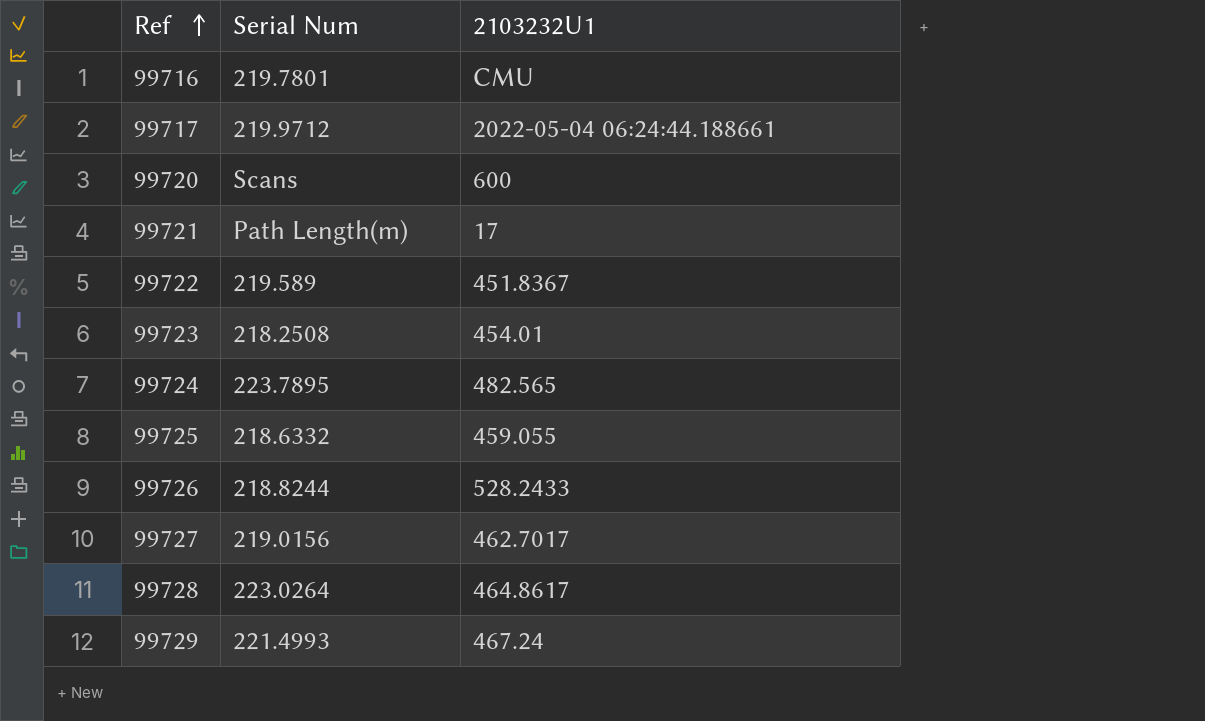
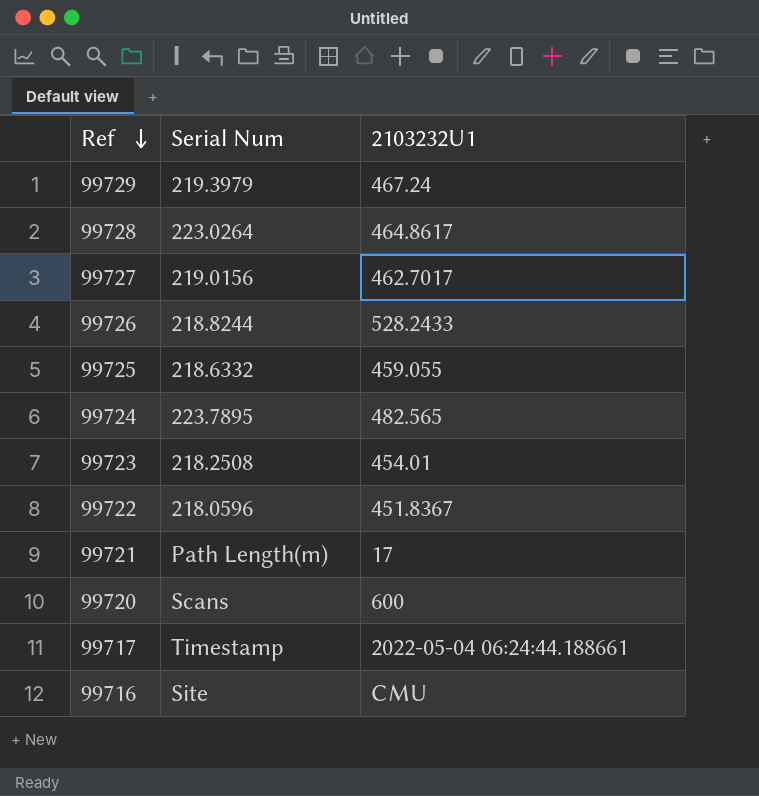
row order: Ref ascending -> Ref descending
99729 | Serial Num: 221.4993 -> 219.3979
99722 | Serial Num: 219.589 -> 218.0596
99717 | Serial Num: 219.9712 -> Timestamp
99716 | Serial Num: 219.7801 -> Site

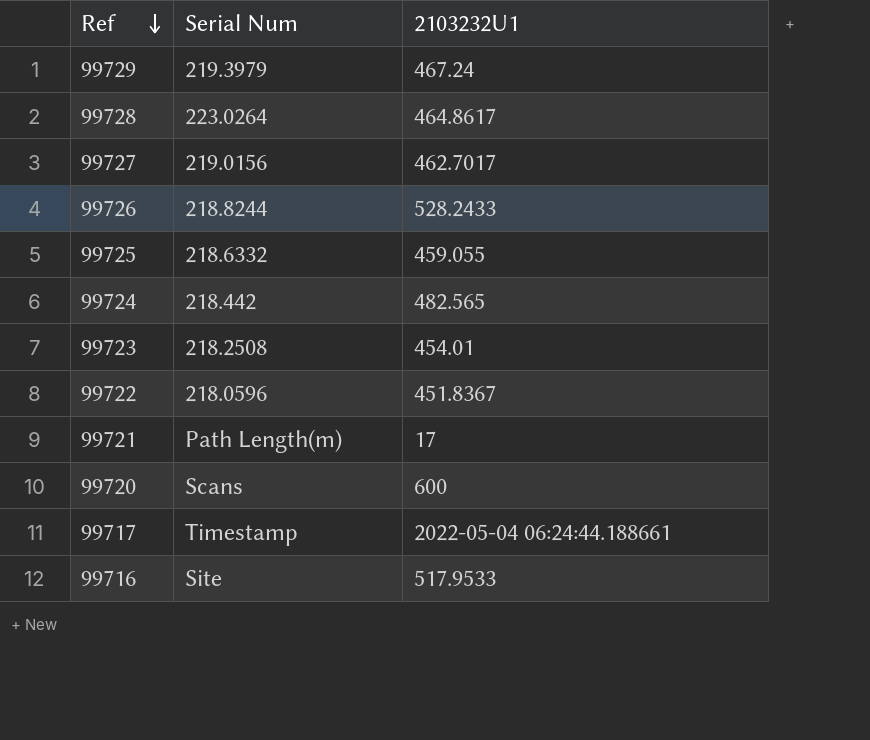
99724 | Serial Num: 223.7895 -> 218.442
99716 | 2103232U1: CMU -> 517.9533

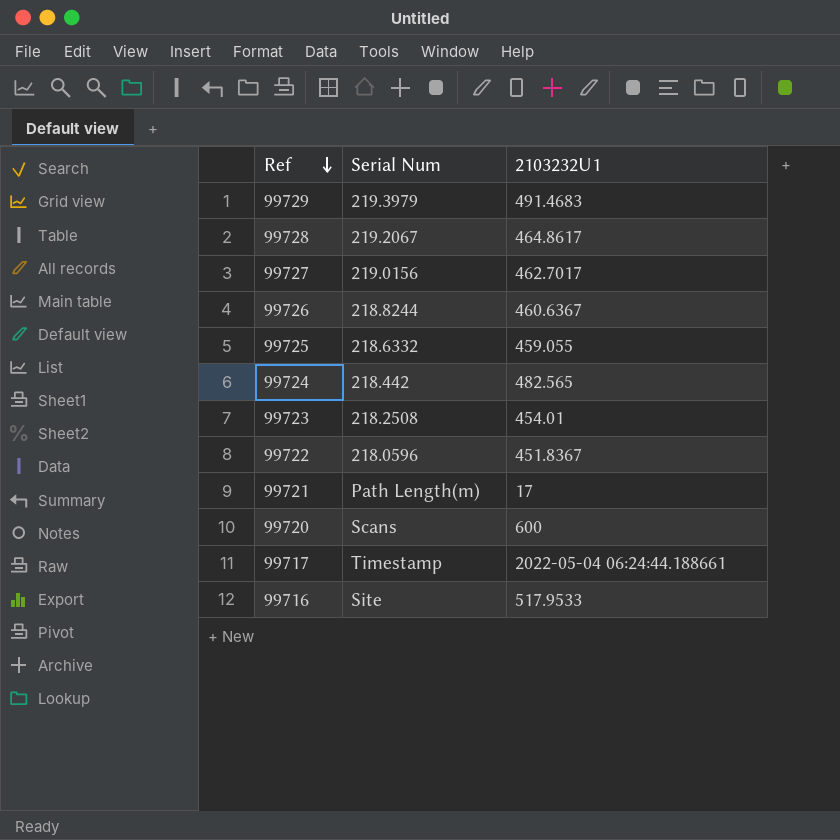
99729 | 2103232U1: 467.24 -> 491.4683
99728 | Serial Num: 223.0264 -> 219.2067
99726 | 2103232U1: 528.2433 -> 460.6367

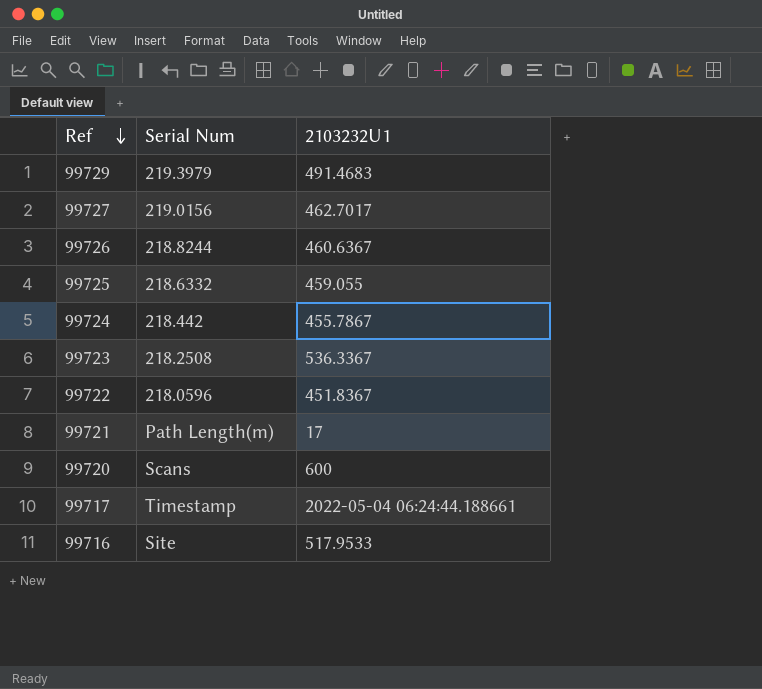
row 99728: 219.2067 | 464.8617 -> none
99724 | 2103232U1: 482.565 -> 455.7867
99723 | 2103232U1: 454.01 -> 536.3367

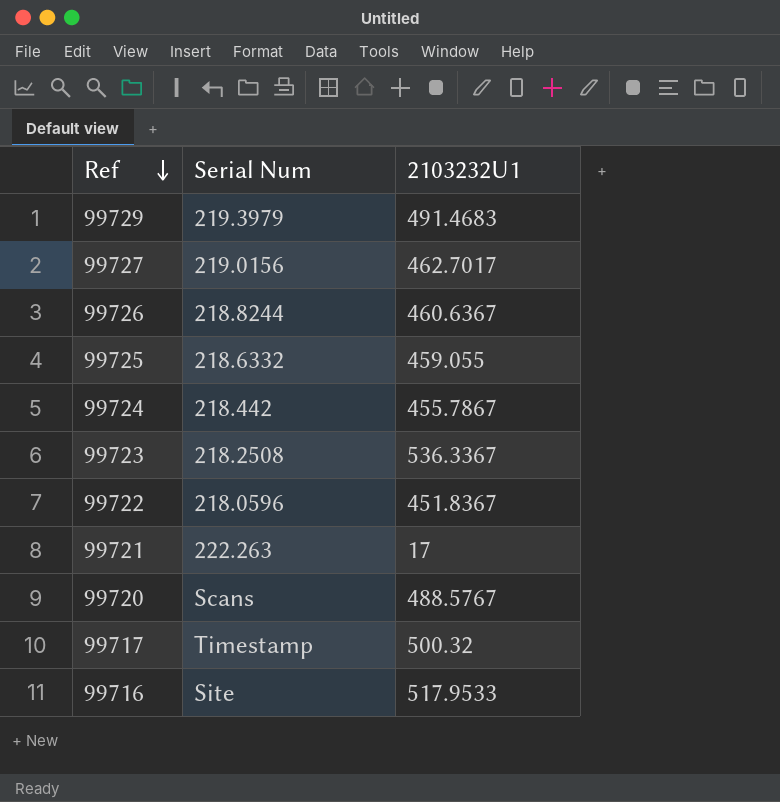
99721 | Serial Num: Path Length(m) -> 222.263
99720 | 2103232U1: 600 -> 488.5767
99717 | 2103232U1: 2022-05-04 06:24:44.188661 -> 500.32

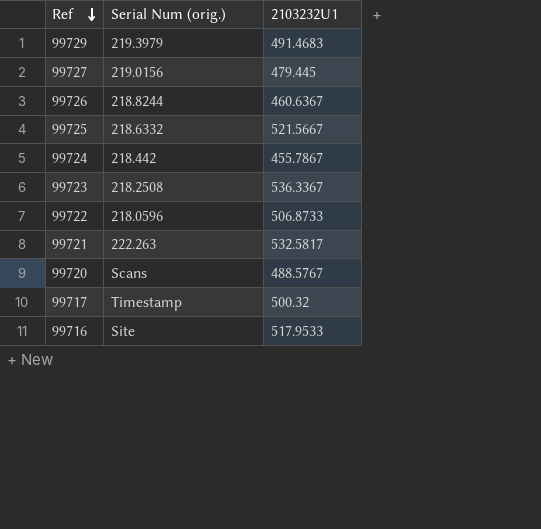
column name: Serial Num -> Serial Num (orig.)
99727 | 2103232U1: 462.7017 -> 479.445
99725 | 2103232U1: 459.055 -> 521.5667
99722 | 2103232U1: 451.8367 -> 506.8733
99721 | 2103232U1: 17 -> 532.5817

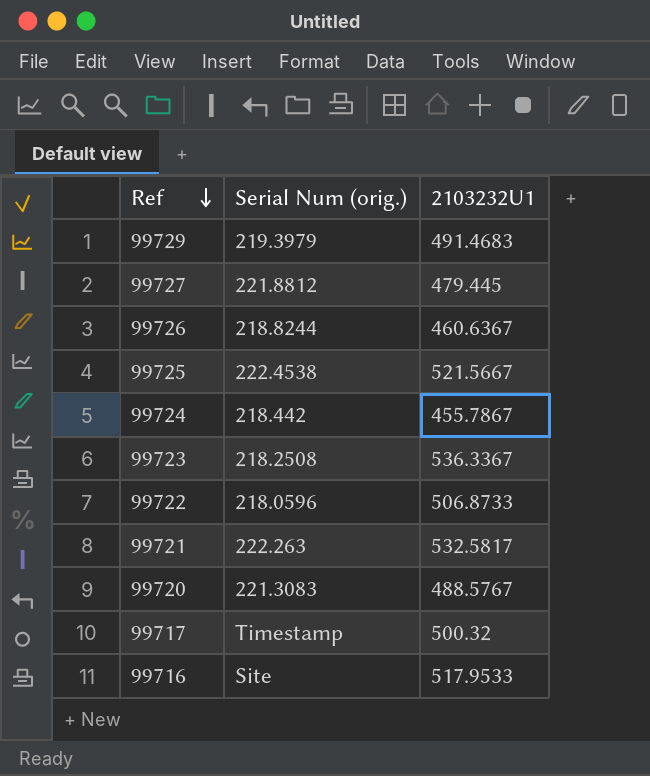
99727 | Serial Num (orig.): 219.0156 -> 221.8812
99725 | Serial Num (orig.): 218.6332 -> 222.4538
99720 | Serial Num (orig.): Scans -> 221.3083

